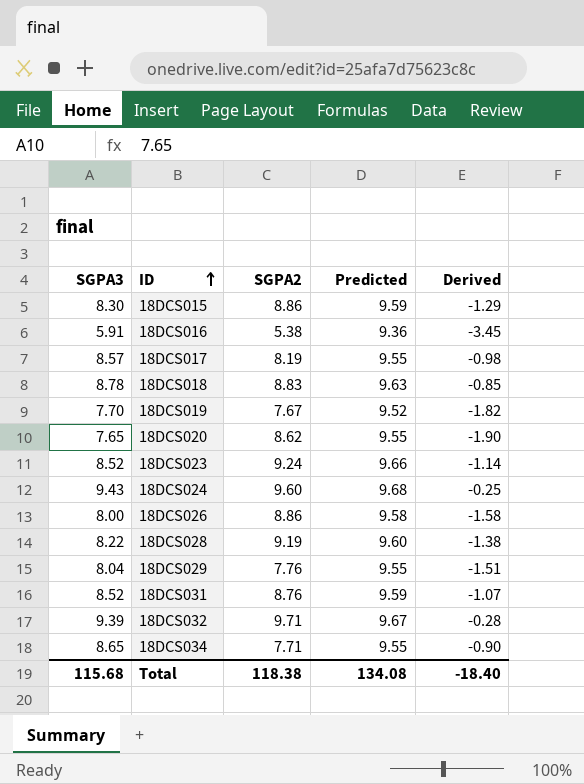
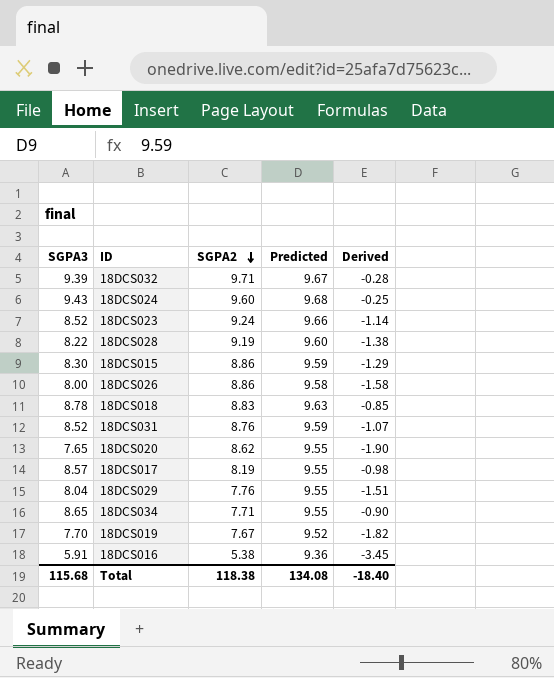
row order: ID ascending -> SGPA2 descending

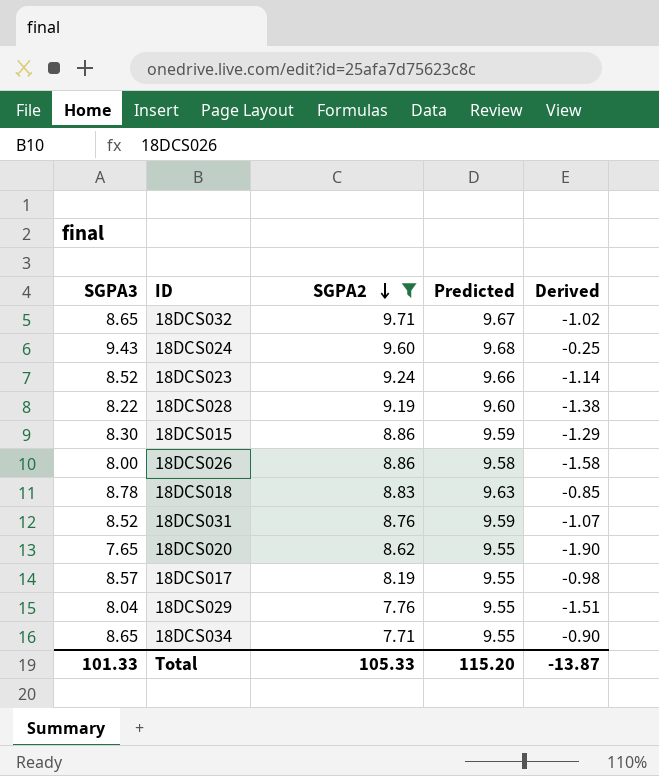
filter: none -> SGPA2 >= 7.71
18DCS032 | SGPA3: 9.39 -> 8.65
18DCS032 | Derived: -0.28 -> -1.02
Total | SGPA3: 115.68 -> 101.33
Total | SGPA2: 118.38 -> 105.33
Total | Predicted: 134.08 -> 115.20
Total | Derived: -18.40 -> -13.87

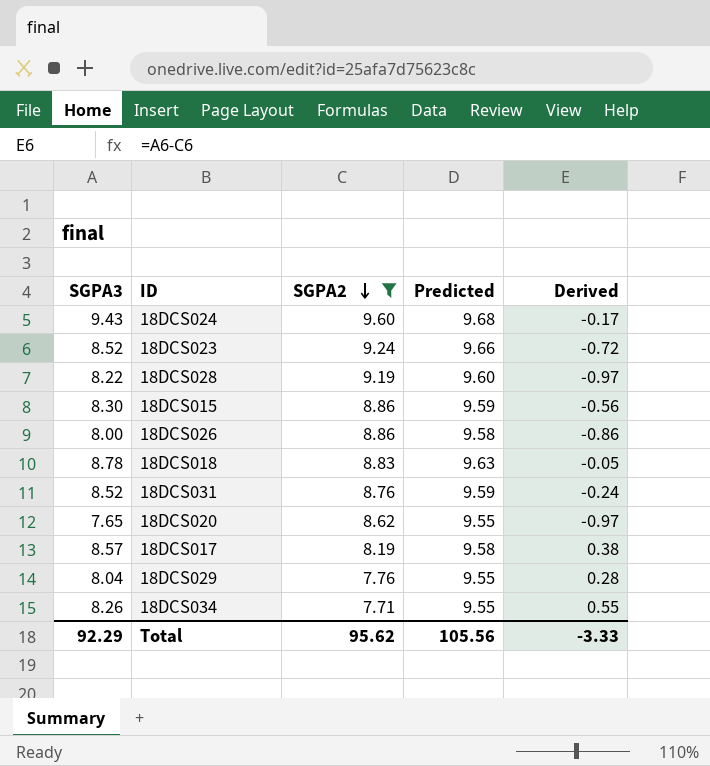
column Derived | formula: [SGPA3] - [Predicted] -> [SGPA3] - [SGPA2]
row 18DCS032: 8.65 | 9.71 | 9.67 | -1.02 -> none
18DCS017 | Predicted: 9.55 -> 9.58
18DCS034 | SGPA3: 8.65 -> 8.26
Total | SGPA3: 101.33 -> 92.29
Total | SGPA2: 105.33 -> 95.62
Total | Predicted: 115.20 -> 105.56
Total | Derived: -13.87 -> -3.33

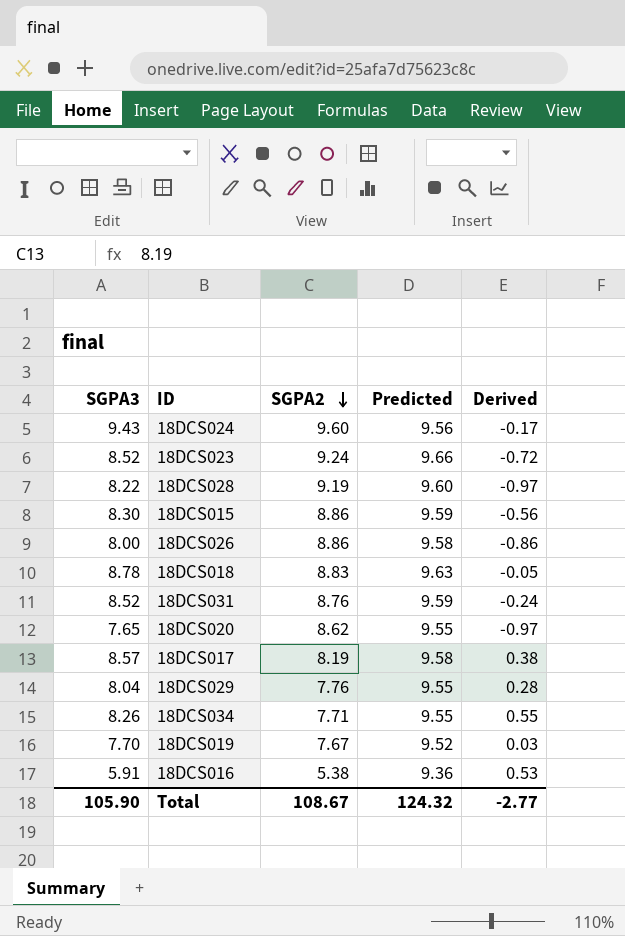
filter: SGPA2 >= 7.71 -> none
18DCS024 | Predicted: 9.68 -> 9.56
Total | SGPA3: 92.29 -> 105.90
Total | SGPA2: 95.62 -> 108.67
Total | Predicted: 105.56 -> 124.32
Total | Derived: -3.33 -> -2.77

